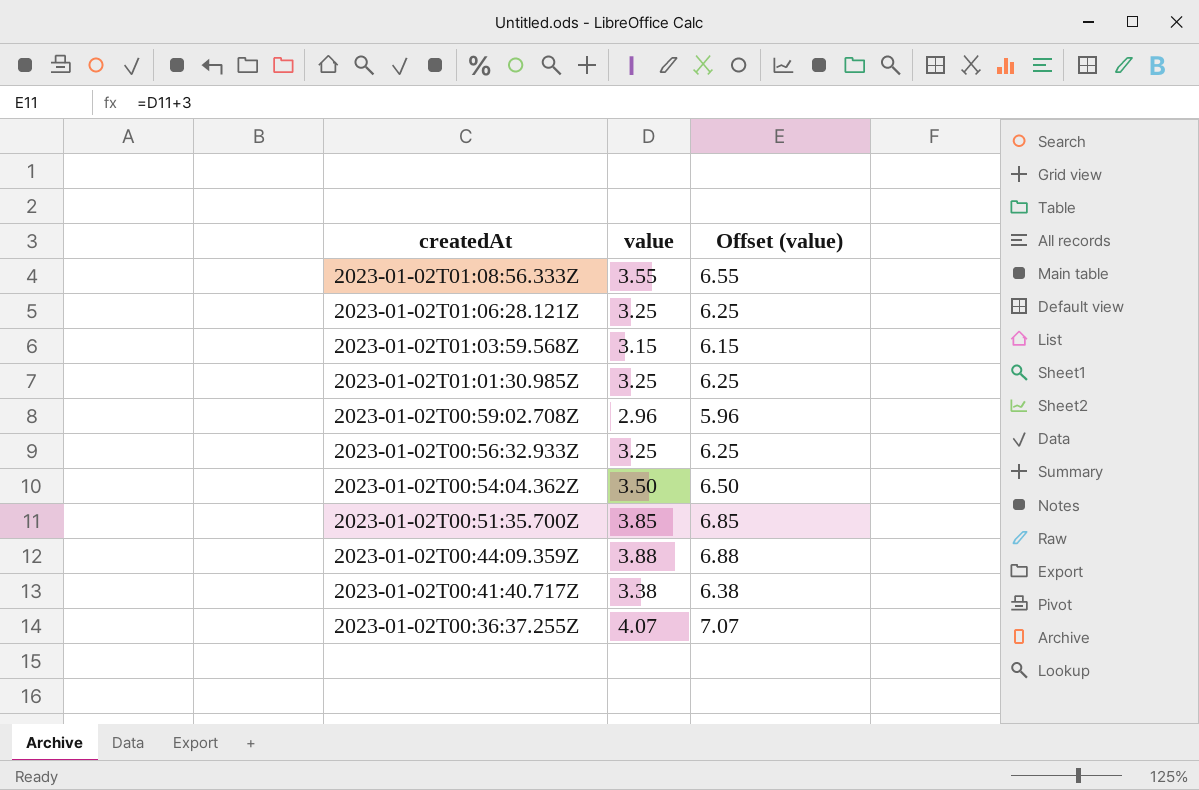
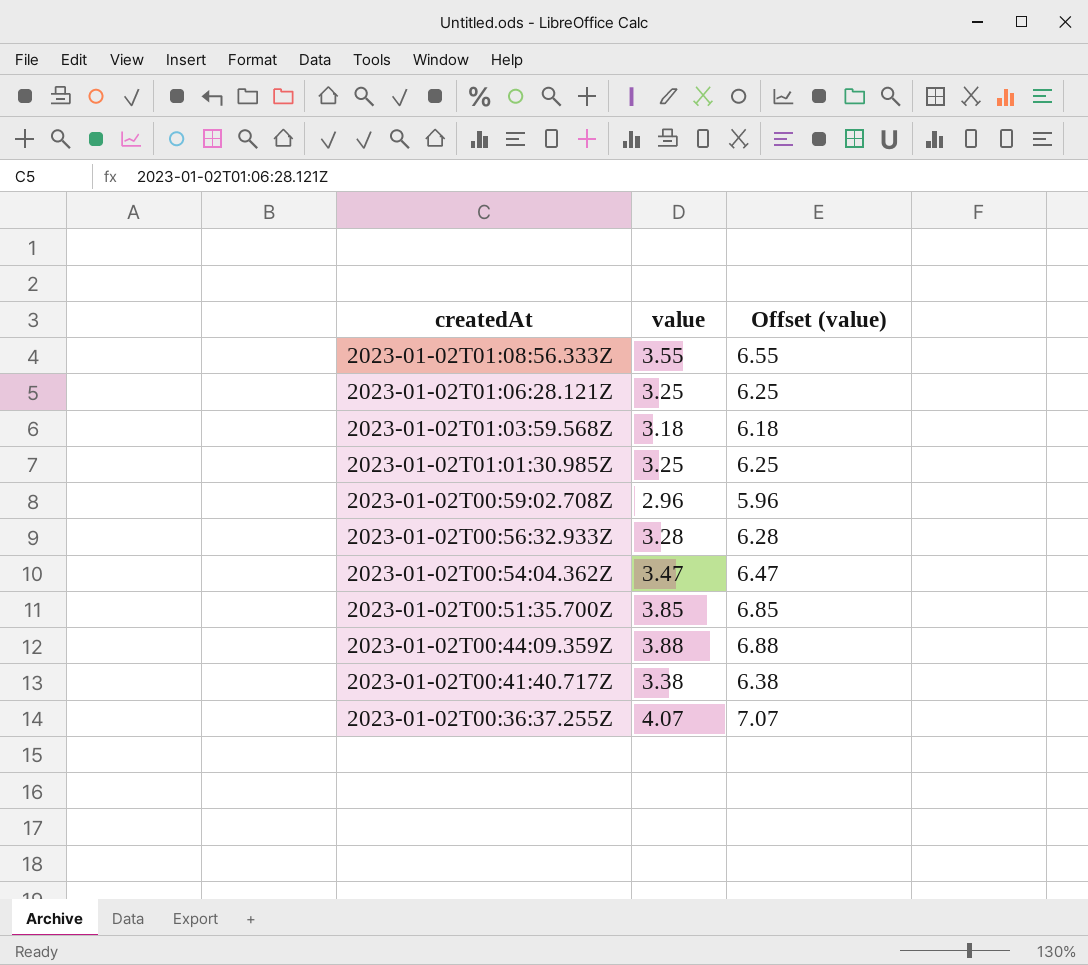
2023-01-02T01:03:59.568Z | value: 3.15 -> 3.18
2023-01-02T01:03:59.568Z | Offset (value): 6.15 -> 6.18
2023-01-02T00:56:32.933Z | value: 3.25 -> 3.28
2023-01-02T00:56:32.933Z | Offset (value): 6.25 -> 6.28
2023-01-02T00:54:04.362Z | value: 3.50 -> 3.47
2023-01-02T00:54:04.362Z | Offset (value): 6.50 -> 6.47

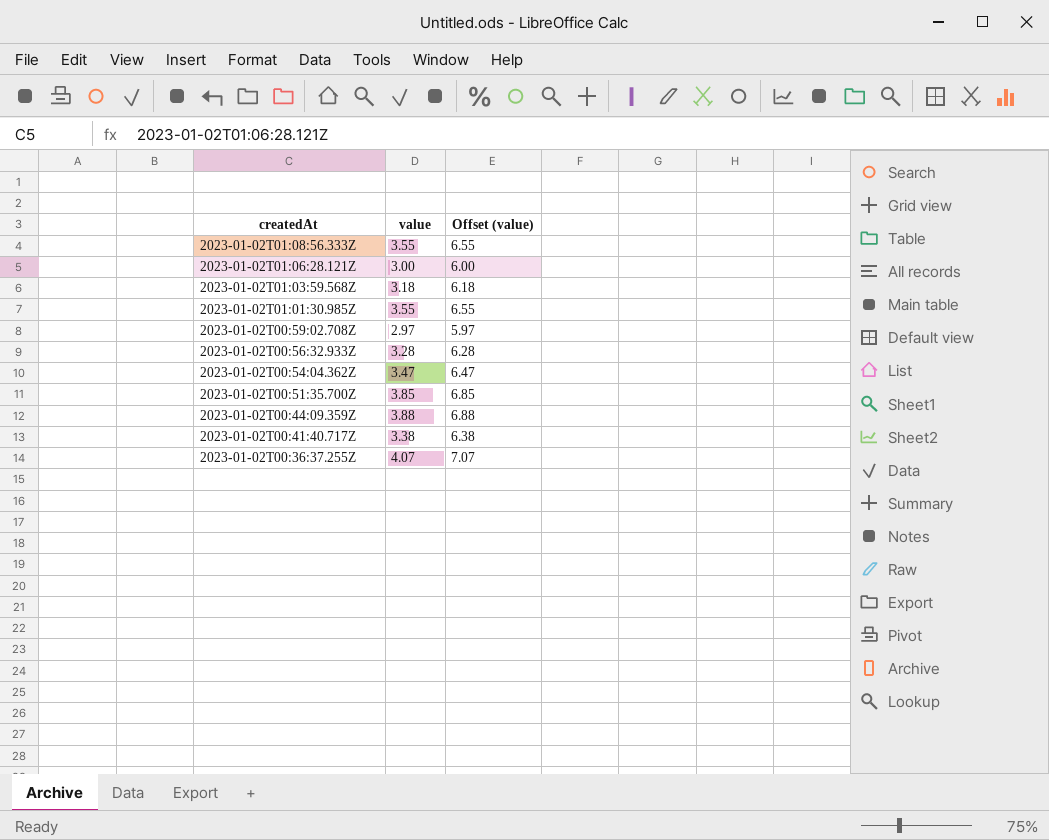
2023-01-02T01:06:28.121Z | value: 3.25 -> 3.00
2023-01-02T01:06:28.121Z | Offset (value): 6.25 -> 6.00
2023-01-02T01:01:30.985Z | value: 3.25 -> 3.55
2023-01-02T01:01:30.985Z | Offset (value): 6.25 -> 6.55
2023-01-02T00:59:02.708Z | value: 2.96 -> 2.97
2023-01-02T00:59:02.708Z | Offset (value): 5.96 -> 5.97

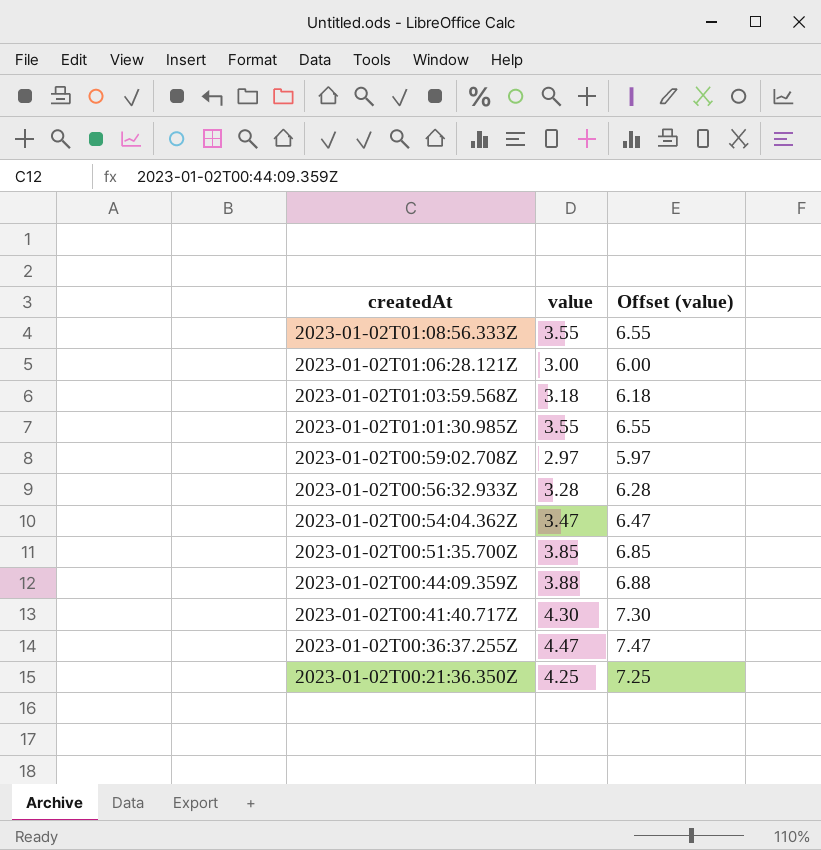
2023-01-02T00:41:40.717Z | value: 3.38 -> 4.30
2023-01-02T00:41:40.717Z | Offset (value): 6.38 -> 7.30
2023-01-02T00:36:37.255Z | value: 4.07 -> 4.47
2023-01-02T00:36:37.255Z | Offset (value): 7.07 -> 7.47
row 2023-01-02T00:21:36.350Z: none -> 4.25 | 7.25

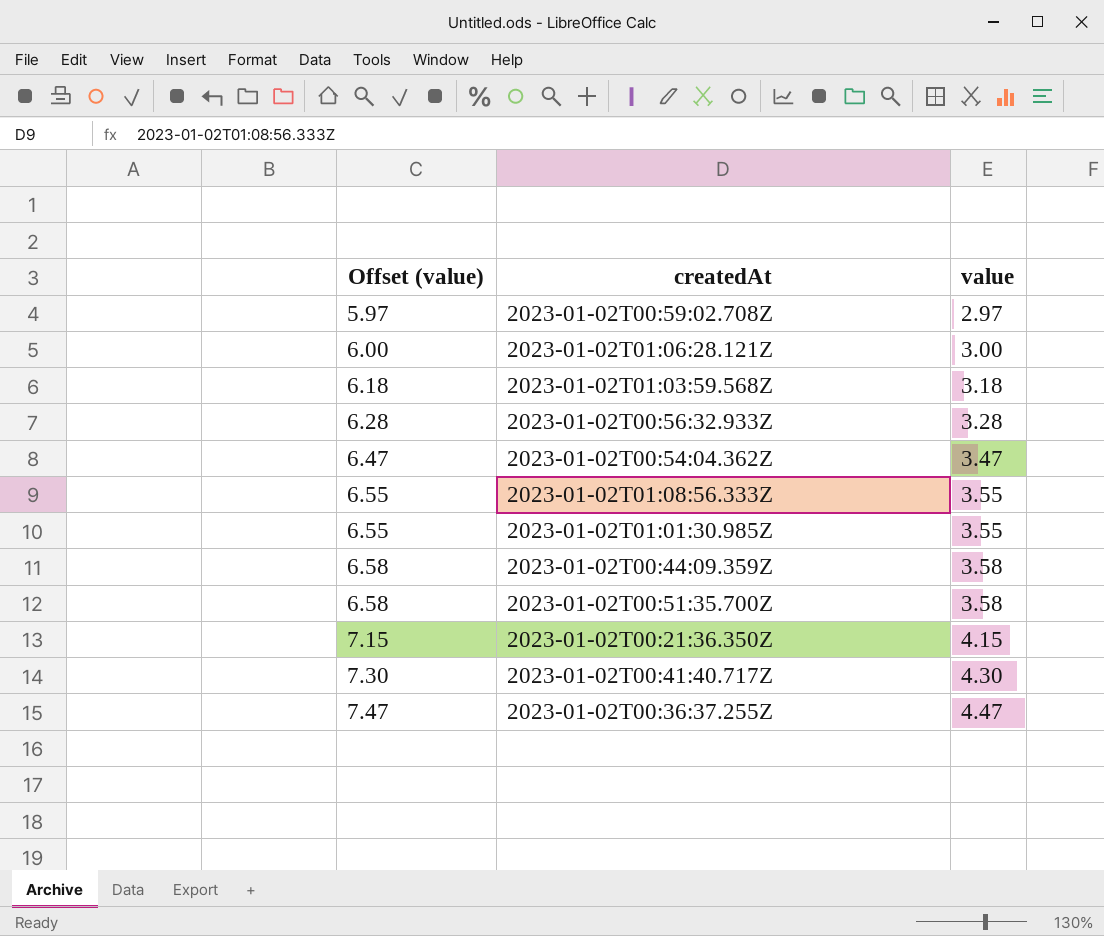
row order: createdAt descending -> Offset (value) ascending
column Offset (value) | position: 3 -> 1
2023-01-02T00:44:09.359Z | Offset (value): 6.88 -> 6.58
2023-01-02T00:44:09.359Z | value: 3.88 -> 3.58
2023-01-02T00:51:35.700Z | Offset (value): 6.85 -> 6.58
2023-01-02T00:51:35.700Z | value: 3.85 -> 3.58
2023-01-02T00:21:36.350Z | Offset (value): 7.25 -> 7.15
2023-01-02T00:21:36.350Z | value: 4.25 -> 4.15

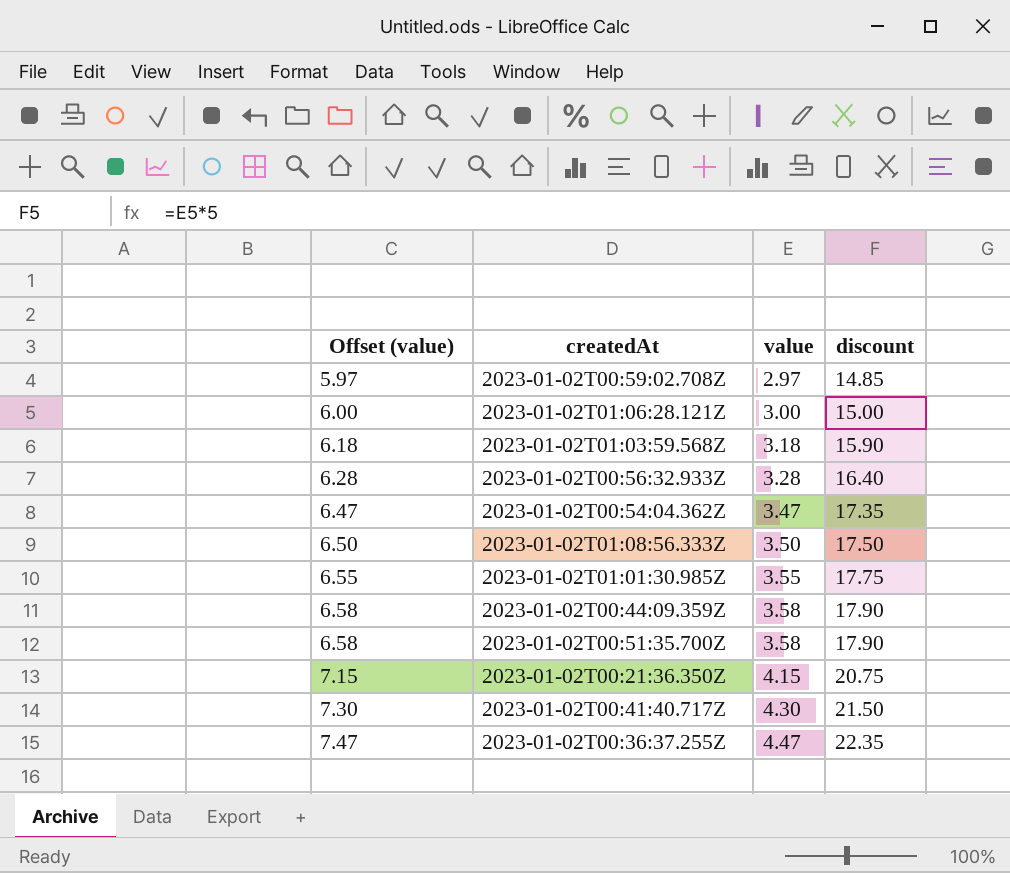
column discount | formula: none -> [value] * 5
2023-01-02T01:08:56.333Z | Offset (value): 6.55 -> 6.50
2023-01-02T01:08:56.333Z | value: 3.55 -> 3.50

